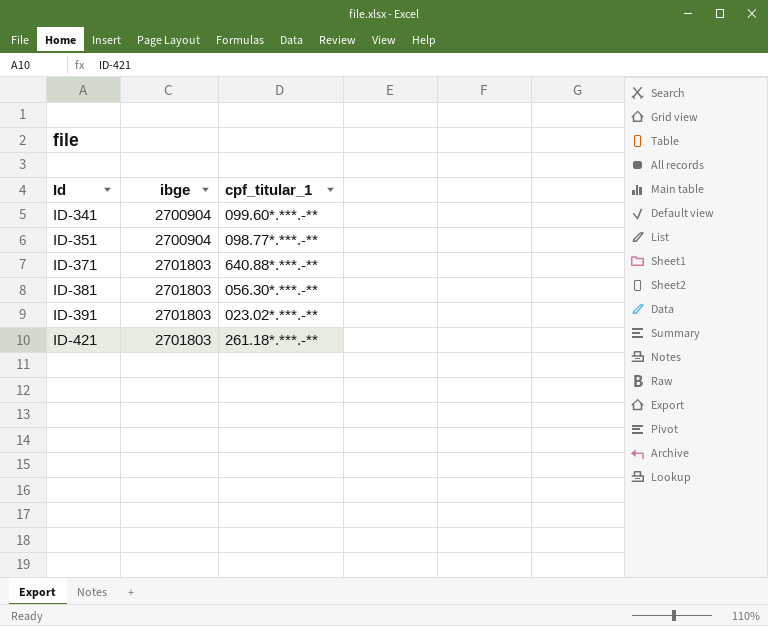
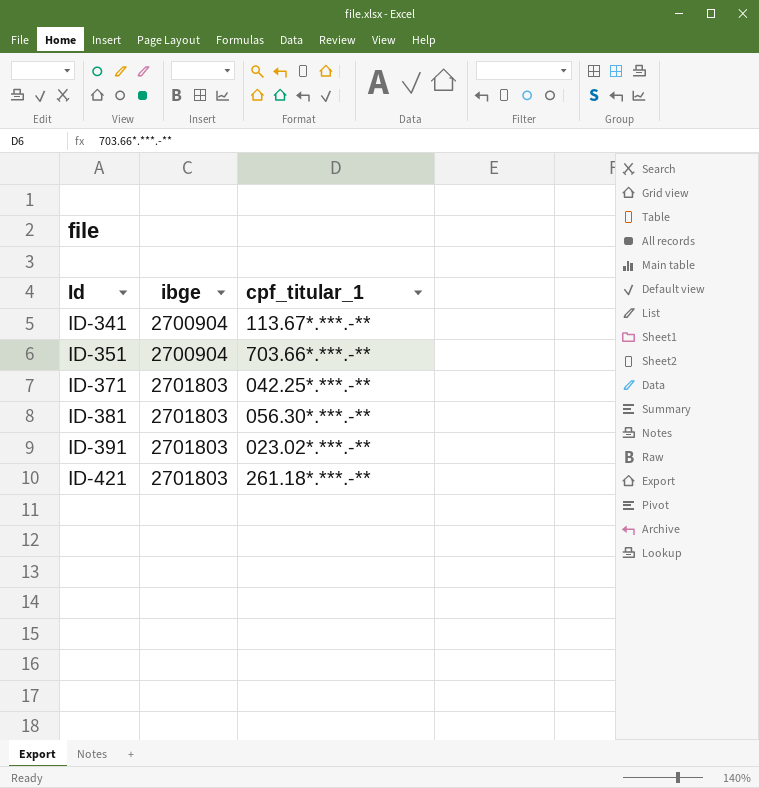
ID-341 | cpf_titular_1: 099.60*.***.-** -> 113.67*.***.-**
ID-351 | cpf_titular_1: 098.77*.***.-** -> 703.66*.***.-**
ID-371 | cpf_titular_1: 640.88*.***.-** -> 042.25*.***.-**

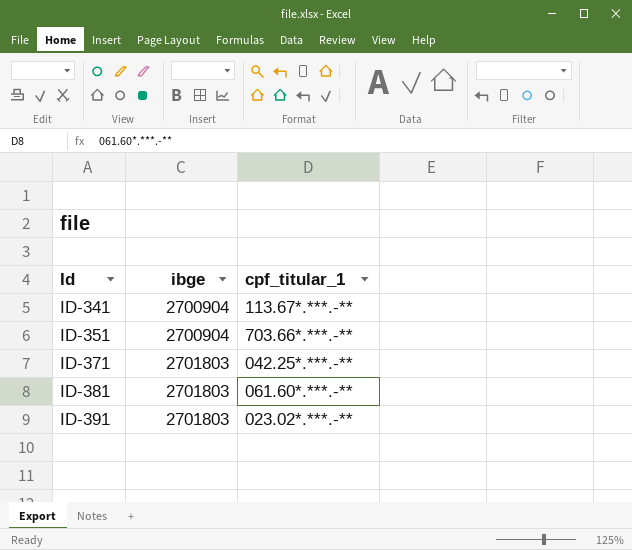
row ID-421: 2701803 | 261.18*.***.-** -> none
ID-381 | cpf_titular_1: 056.30*.***.-** -> 061.60*.***.-**

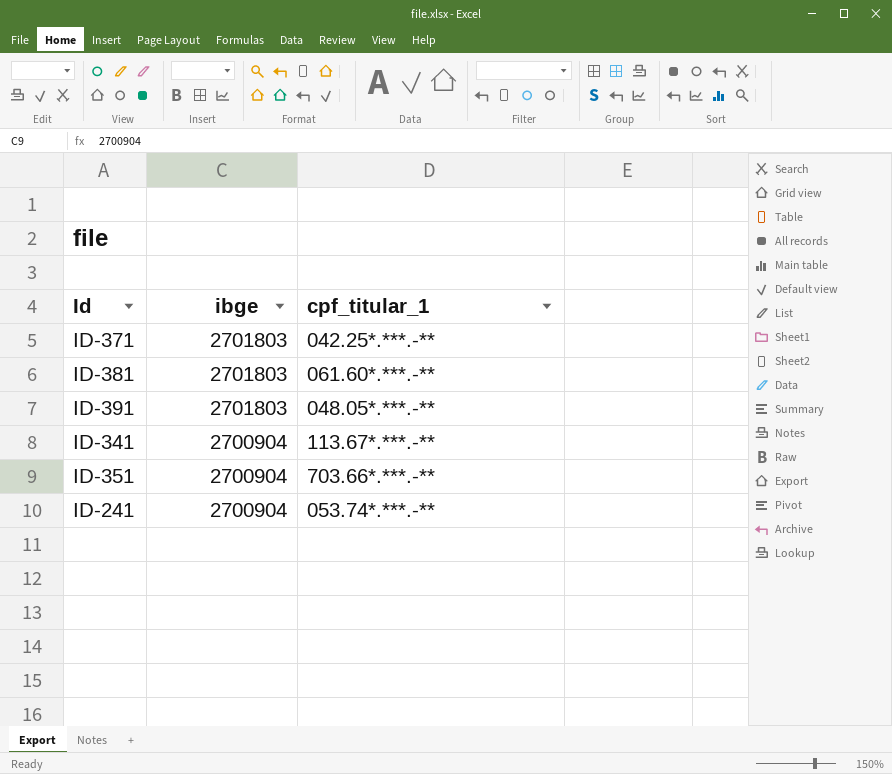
row order: Id ascending -> ibge descending
ID-391 | cpf_titular_1: 023.02*.***.-** -> 048.05*.***.-**
row ID-241: none -> 2700904 | 053.74*.***.-**

